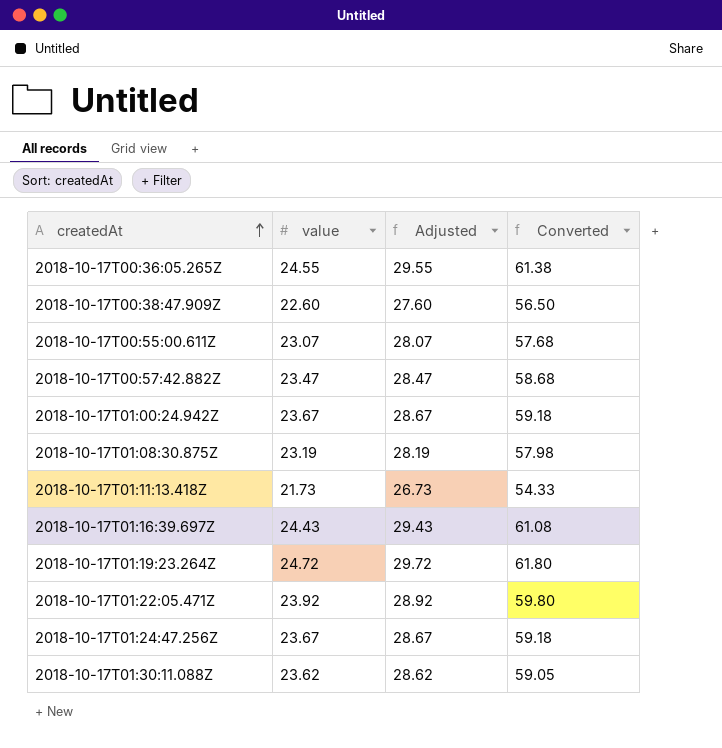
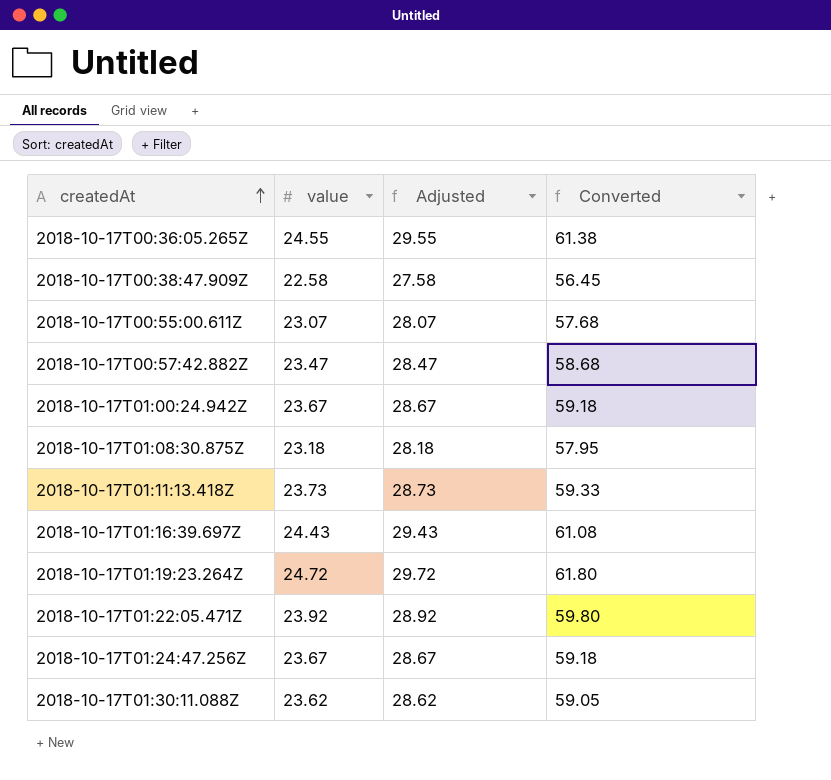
2018-10-17T00:38:47.909Z | value: 22.60 -> 22.58
2018-10-17T00:38:47.909Z | Adjusted: 27.60 -> 27.58
2018-10-17T00:38:47.909Z | Converted: 56.50 -> 56.45
2018-10-17T01:08:30.875Z | value: 23.19 -> 23.18
2018-10-17T01:08:30.875Z | Adjusted: 28.19 -> 28.18
2018-10-17T01:08:30.875Z | Converted: 57.98 -> 57.95
2018-10-17T01:11:13.418Z | value: 21.73 -> 23.73
2018-10-17T01:11:13.418Z | Adjusted: 26.73 -> 28.73
2018-10-17T01:11:13.418Z | Converted: 54.33 -> 59.33

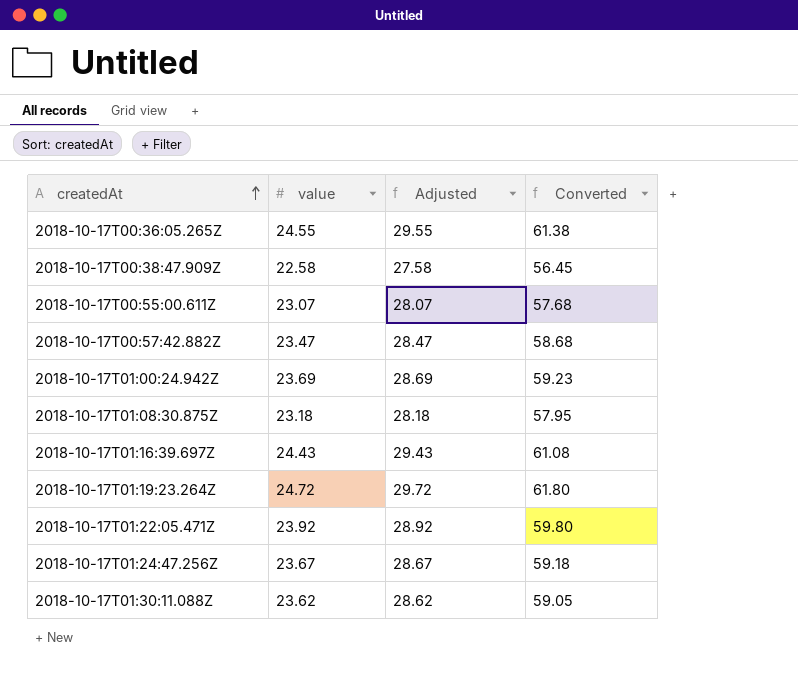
row 2018-10-17T01:11:13.418Z: 23.73 | 28.73 | 59.33 -> none
2018-10-17T01:00:24.942Z | value: 23.67 -> 23.69
2018-10-17T01:00:24.942Z | Adjusted: 28.67 -> 28.69
2018-10-17T01:00:24.942Z | Converted: 59.18 -> 59.23

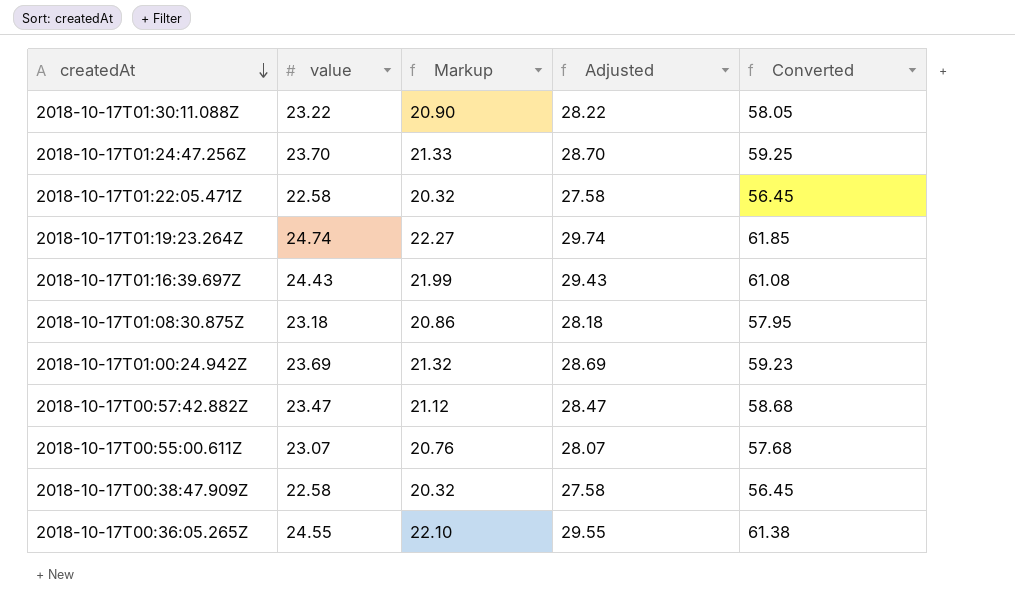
row order: createdAt ascending -> createdAt descending
column Markup | formula: none -> [value] * 0.9
2018-10-17T01:30:11.088Z | value: 23.62 -> 23.22
2018-10-17T01:30:11.088Z | Adjusted: 28.62 -> 28.22
2018-10-17T01:30:11.088Z | Converted: 59.05 -> 58.05
2018-10-17T01:24:47.256Z | value: 23.67 -> 23.70
2018-10-17T01:24:47.256Z | Adjusted: 28.67 -> 28.70
2018-10-17T01:24:47.256Z | Converted: 59.18 -> 59.25
2018-10-17T01:22:05.471Z | value: 23.92 -> 22.58
2018-10-17T01:22:05.471Z | Adjusted: 28.92 -> 27.58
2018-10-17T01:22:05.471Z | Converted: 59.80 -> 56.45
2018-10-17T01:19:23.264Z | value: 24.72 -> 24.74
2018-10-17T01:19:23.264Z | Adjusted: 29.72 -> 29.74
2018-10-17T01:19:23.264Z | Converted: 61.80 -> 61.85

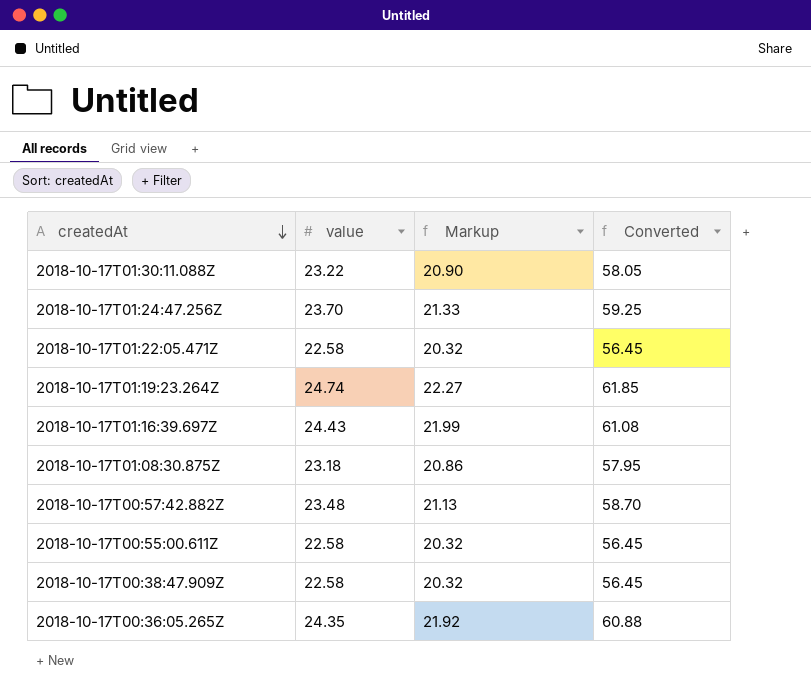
column Adjusted | formula: [value] + 5 -> none
row 2018-10-17T01:00:24.942Z: 23.69 | 21.32 | 28.69 | 59.23 -> none
2018-10-17T00:57:42.882Z | value: 23.47 -> 23.48
2018-10-17T00:57:42.882Z | Markup: 21.12 -> 21.13
2018-10-17T00:57:42.882Z | Converted: 58.68 -> 58.70
2018-10-17T00:55:00.611Z | value: 23.07 -> 22.58
2018-10-17T00:55:00.611Z | Markup: 20.76 -> 20.32
2018-10-17T00:55:00.611Z | Converted: 57.68 -> 56.45
2018-10-17T00:36:05.265Z | value: 24.55 -> 24.35
2018-10-17T00:36:05.265Z | Markup: 22.10 -> 21.92
2018-10-17T00:36:05.265Z | Converted: 61.38 -> 60.88

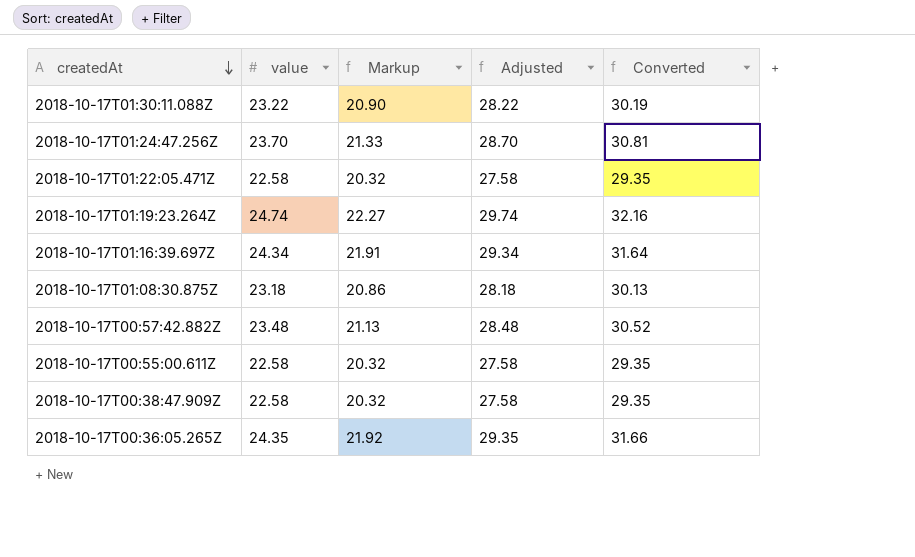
column Adjusted | formula: none -> [value] + 5
column Converted | formula: [value] * 2.5 -> [value] * 1.3
2018-10-17T01:16:39.697Z | value: 24.43 -> 24.34
2018-10-17T01:16:39.697Z | Markup: 21.99 -> 21.91

